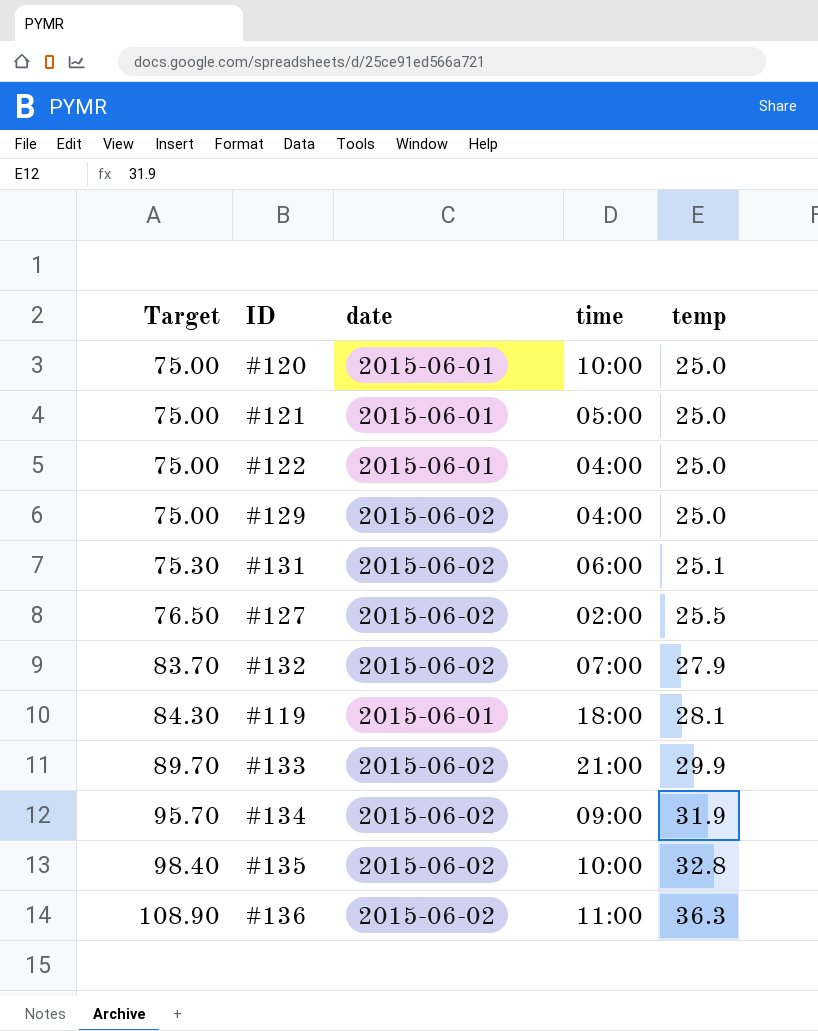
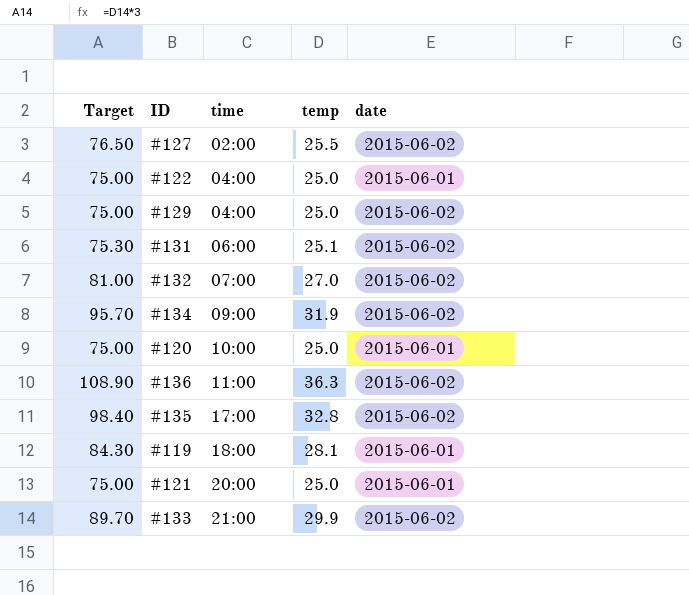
row order: Target ascending -> time ascending
column date | position: 3 -> 5
#132 | Target: 83.70 -> 81.00
#132 | temp: 27.9 -> 27.0
#135 | time: 10:00 -> 17:00
#121 | time: 05:00 -> 20:00

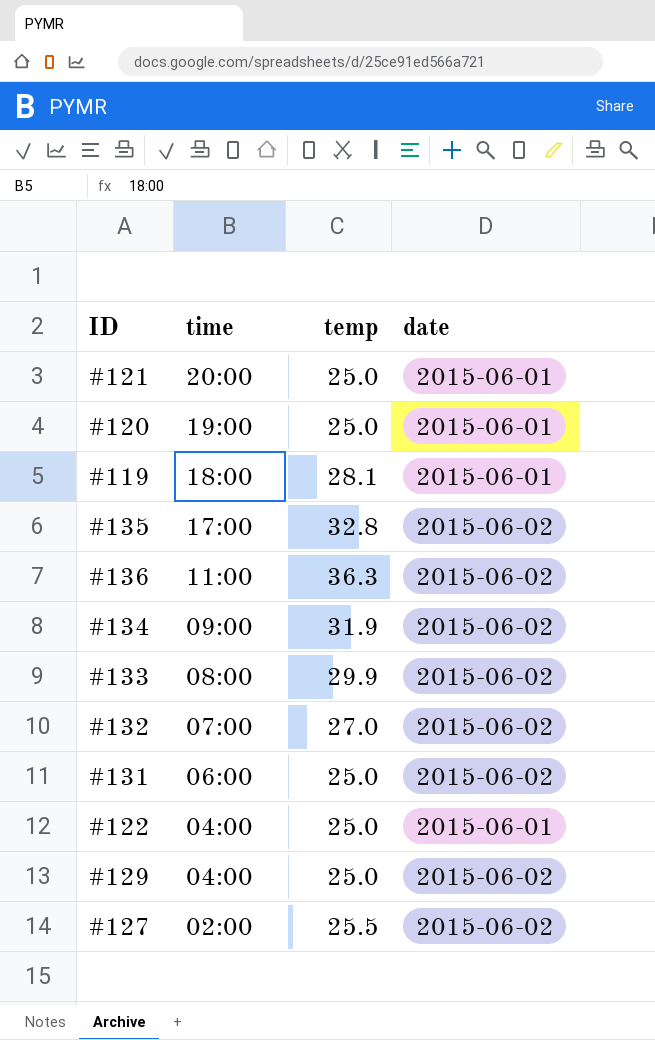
row order: time ascending -> time descending
column Target | formula: [temp] * 3 -> none
#120 | time: 10:00 -> 19:00
#133 | time: 21:00 -> 08:00
#131 | temp: 25.1 -> 25.0

